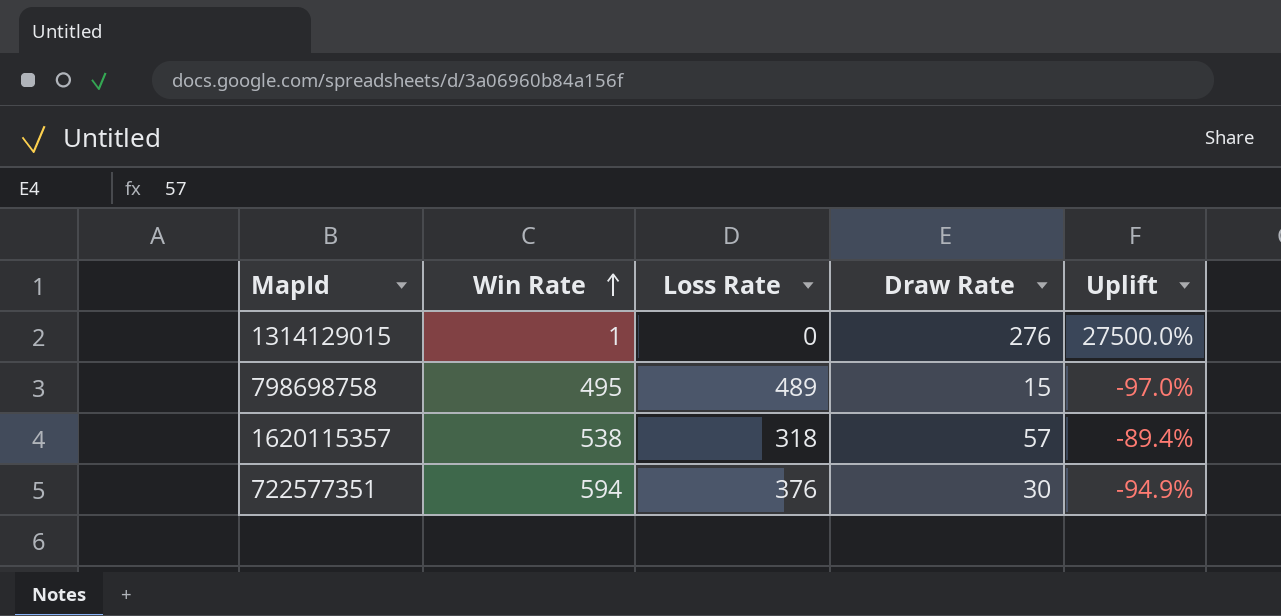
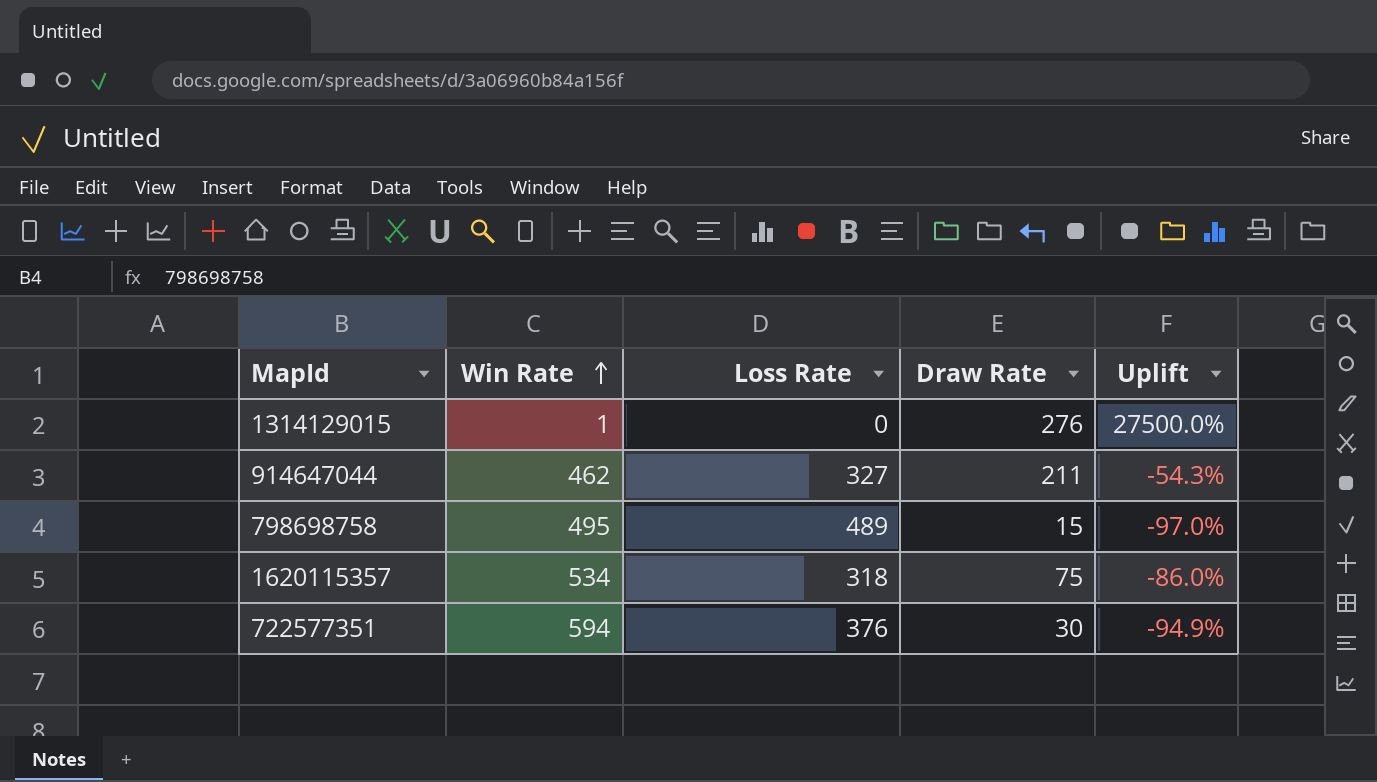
row 914647044: none -> 462 | 327 | 211 | -54.3%
1620115357 | Win Rate: 538 -> 534
1620115357 | Draw Rate: 57 -> 75
1620115357 | Uplift: -89.4% -> -86.0%

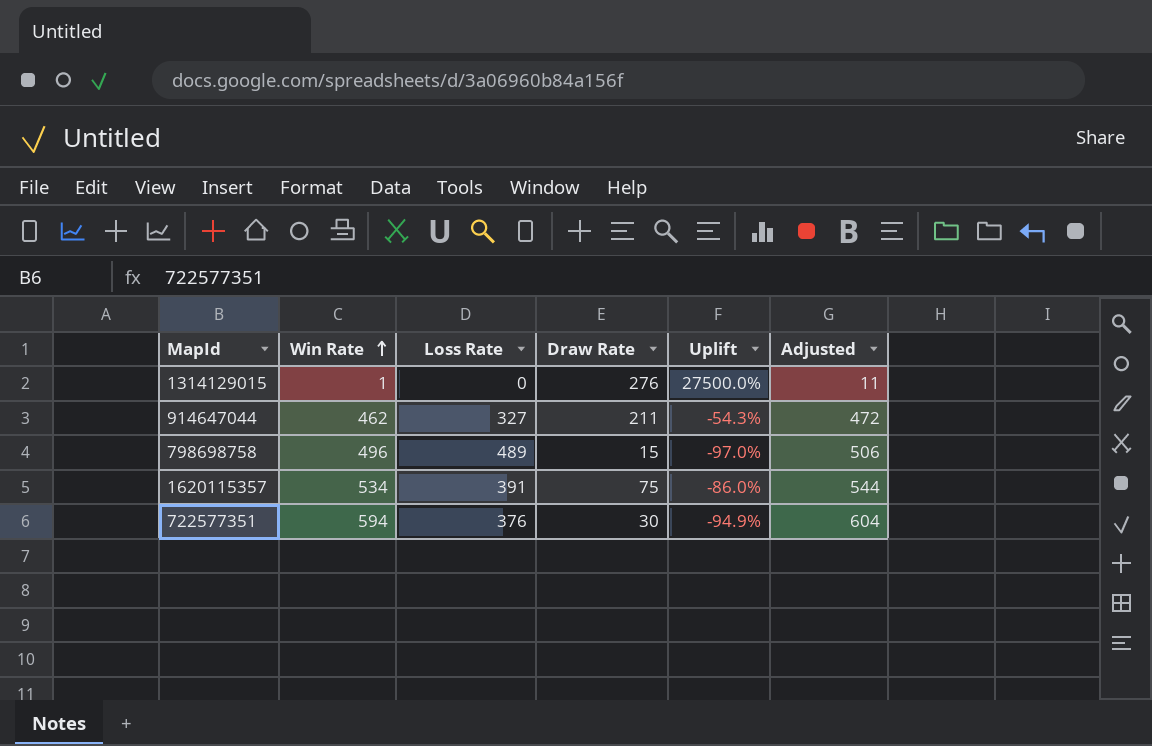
column Adjusted | formula: none -> [Win Rate] + 10
798698758 | Win Rate: 495 -> 496
1620115357 | Loss Rate: 318 -> 391

